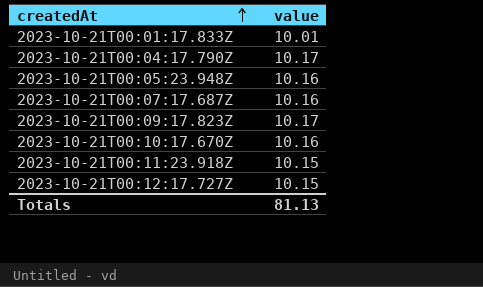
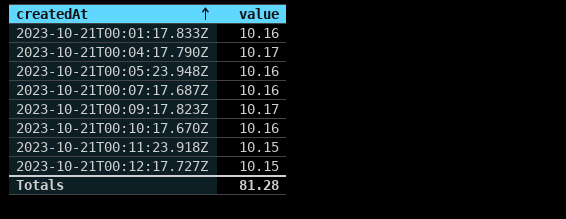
2023-10-21T00:01:17.833Z | value: 10.01 -> 10.16
Totals | value: 81.13 -> 81.28

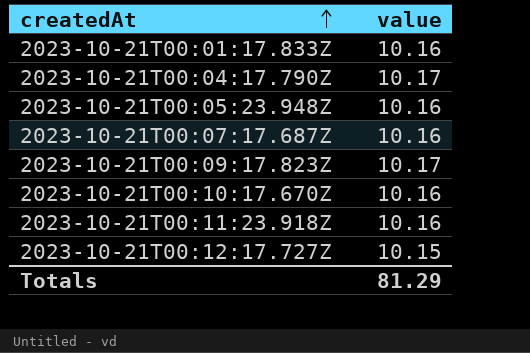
2023-10-21T00:11:23.918Z | value: 10.15 -> 10.16
Totals | value: 81.28 -> 81.29

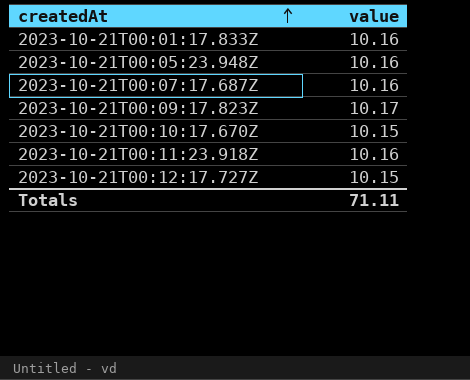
row 2023-10-21T00:04:17.790Z: 10.17 -> none
2023-10-21T00:10:17.670Z | value: 10.16 -> 10.15
Totals | value: 81.29 -> 71.11

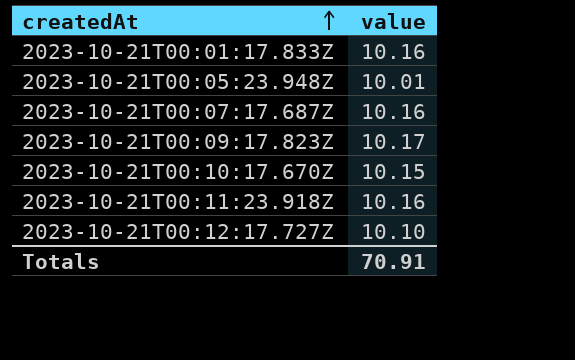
2023-10-21T00:05:23.948Z | value: 10.16 -> 10.01
2023-10-21T00:12:17.727Z | value: 10.15 -> 10.10
Totals | value: 71.11 -> 70.91

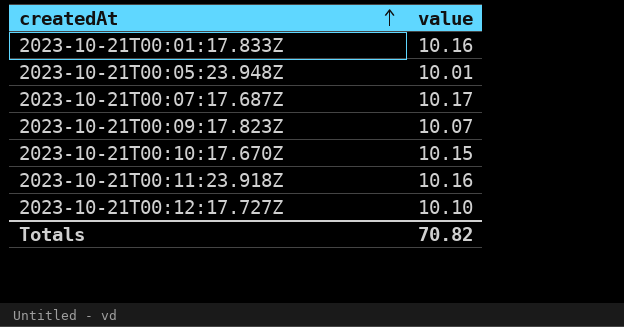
2023-10-21T00:07:17.687Z | value: 10.16 -> 10.17
2023-10-21T00:09:17.823Z | value: 10.17 -> 10.07
Totals | value: 70.91 -> 70.82

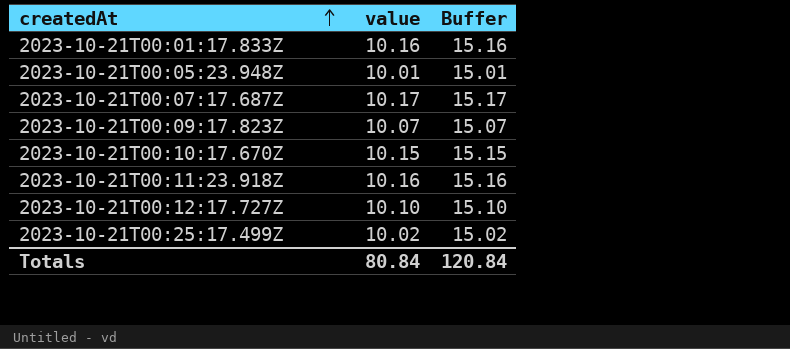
column Buffer | formula: none -> [value] + 5
row 2023-10-21T00:25:17.499Z: none -> 10.02 | 15.02
Totals | value: 70.82 -> 80.84

